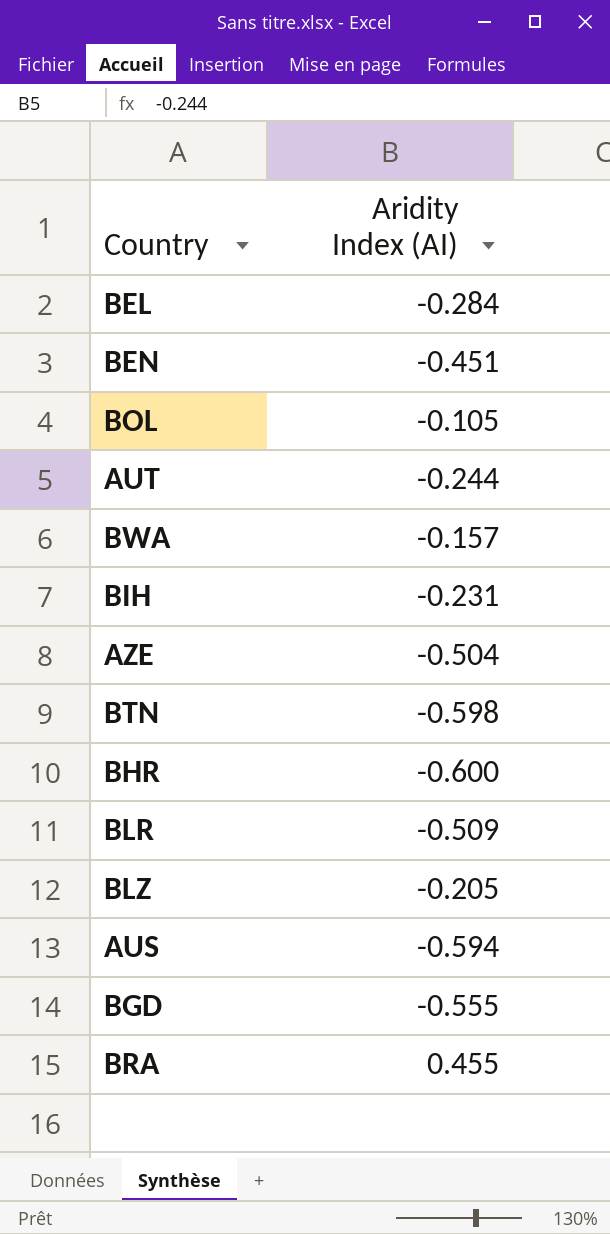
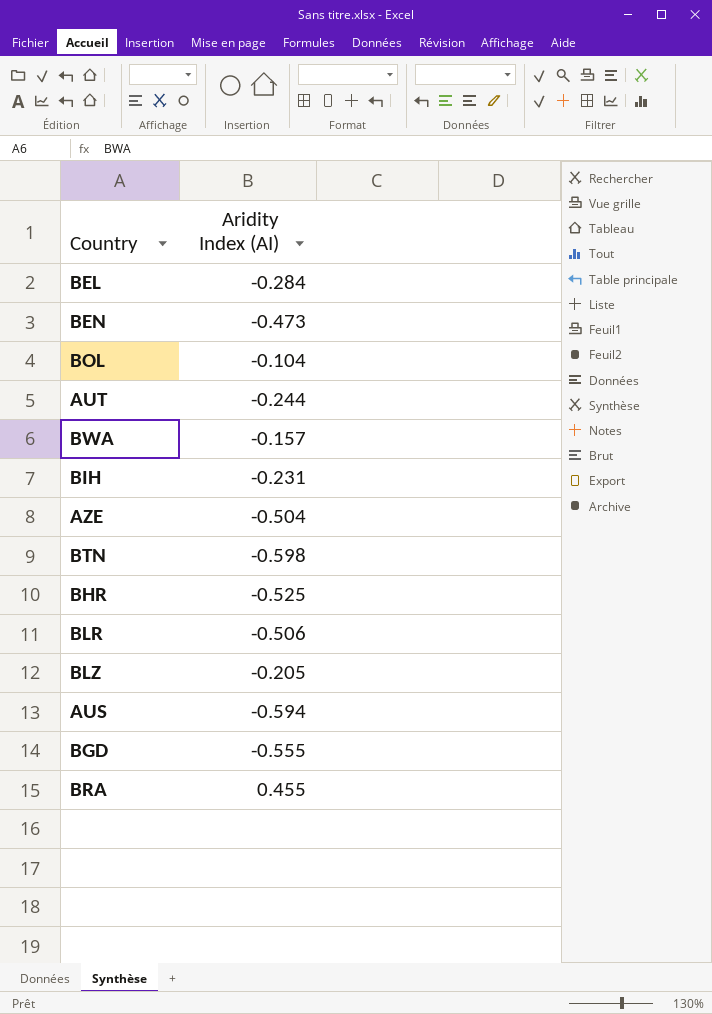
BEN | Aridity Index (AI): -0.451 -> -0.473
BOL | Aridity Index (AI): -0.105 -> -0.104
BHR | Aridity Index (AI): -0.600 -> -0.525
BLR | Aridity Index (AI): -0.509 -> -0.506

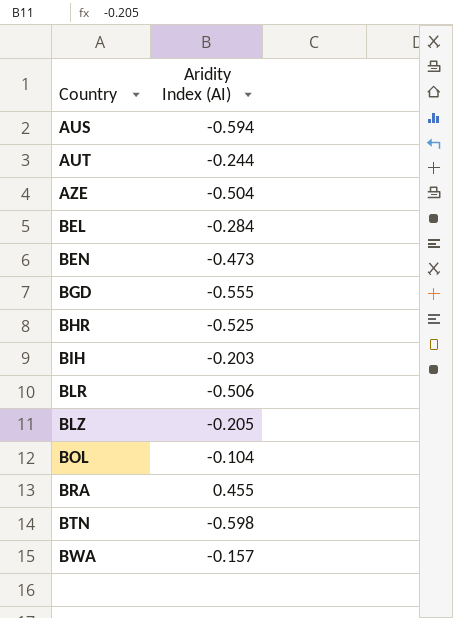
row order: none -> Country ascending
BIH | Aridity Index (AI): -0.231 -> -0.203

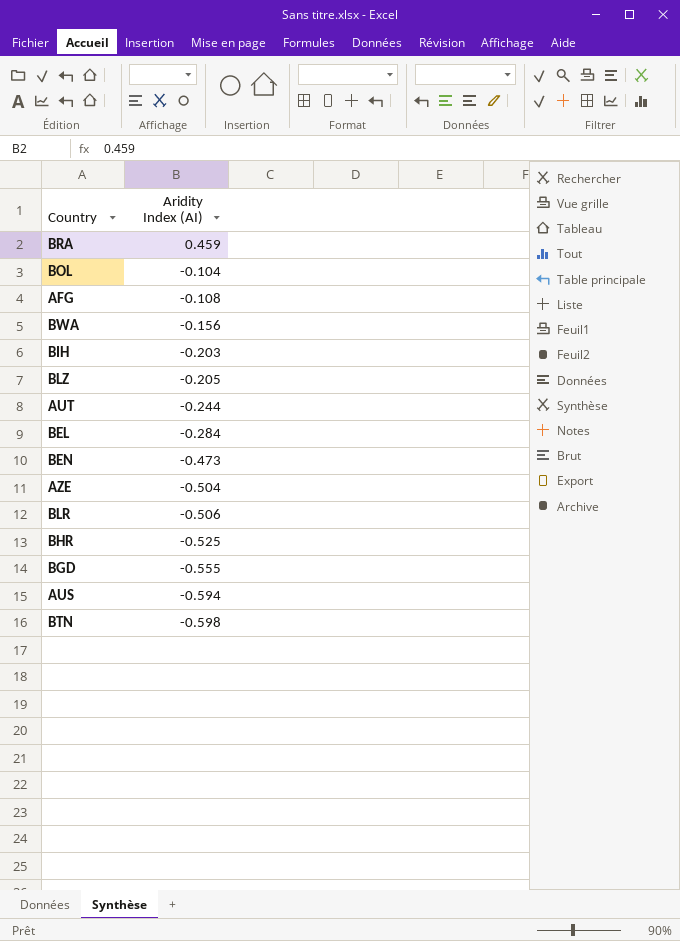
row order: Country ascending -> Aridity Index (AI) descending
BRA | Aridity Index (AI): 0.455 -> 0.459
row AFG: none -> -0.108
BWA | Aridity Index (AI): -0.157 -> -0.156

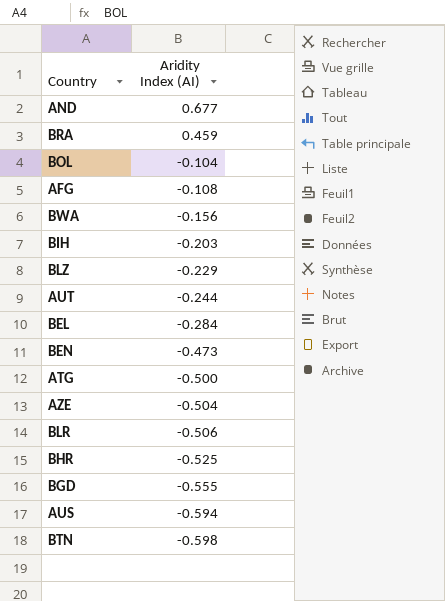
row AND: none -> 0.677
BLZ | Aridity Index (AI): -0.205 -> -0.229
row ATG: none -> -0.500

